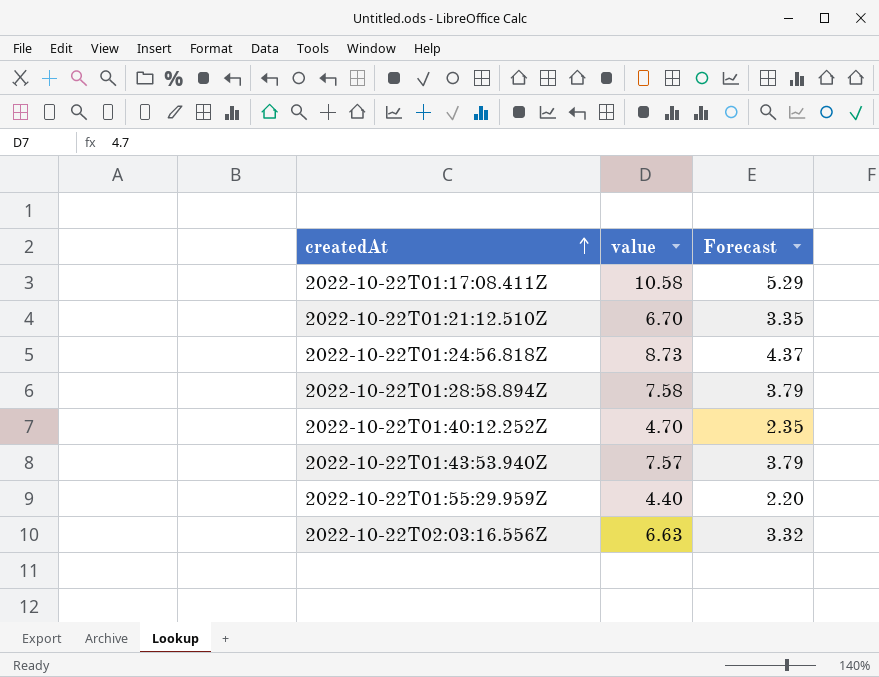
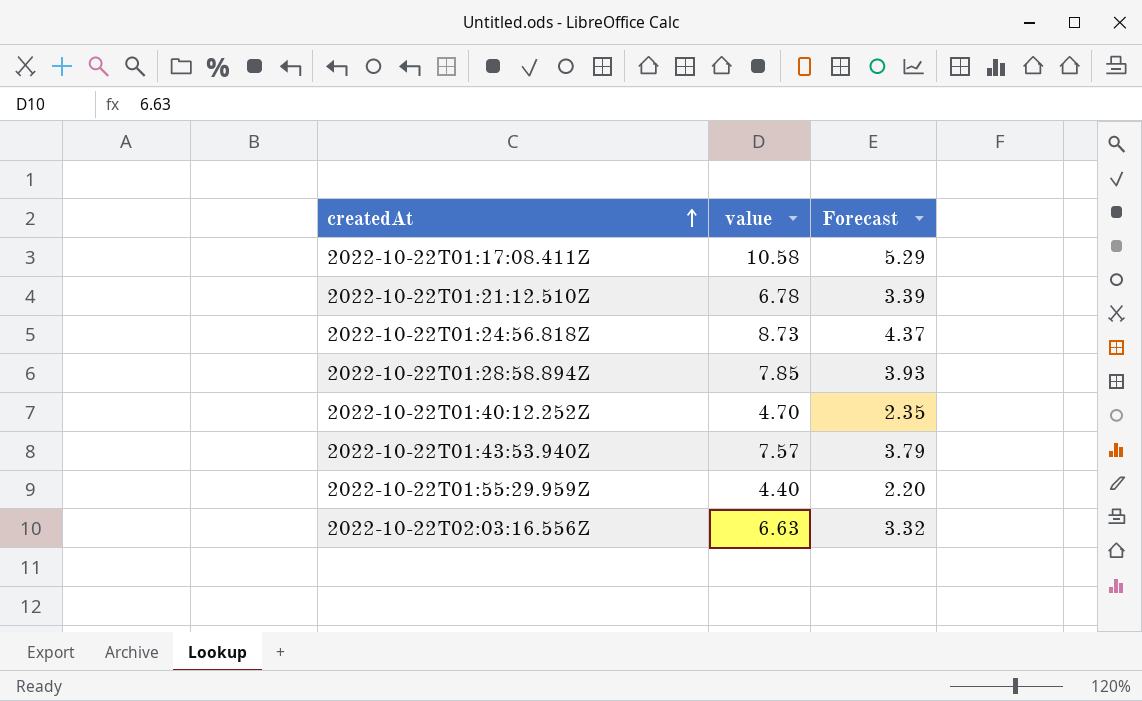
2022-10-22T01:21:12.510Z | value: 6.70 -> 6.78
2022-10-22T01:21:12.510Z | Forecast: 3.35 -> 3.39
2022-10-22T01:28:58.894Z | value: 7.58 -> 7.85
2022-10-22T01:28:58.894Z | Forecast: 3.79 -> 3.93

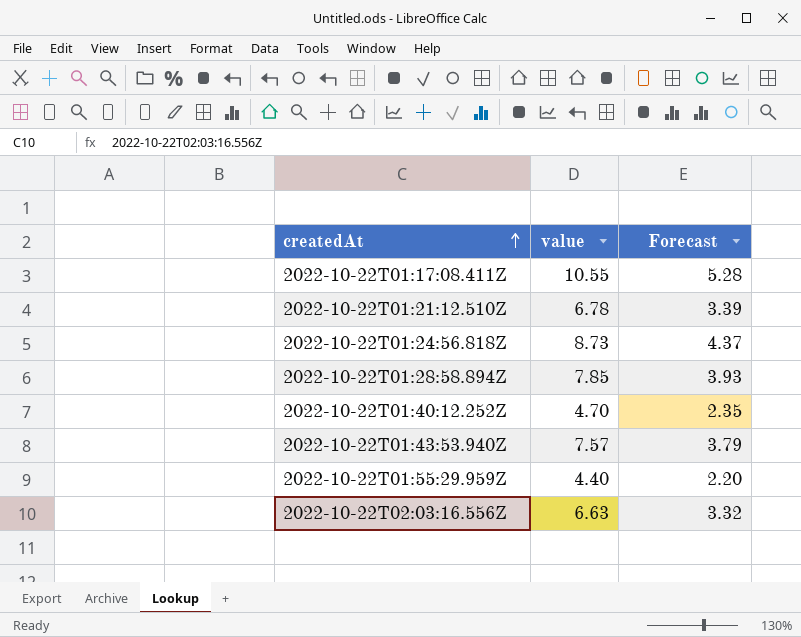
2022-10-22T01:17:08.411Z | value: 10.58 -> 10.55
2022-10-22T01:17:08.411Z | Forecast: 5.29 -> 5.28

